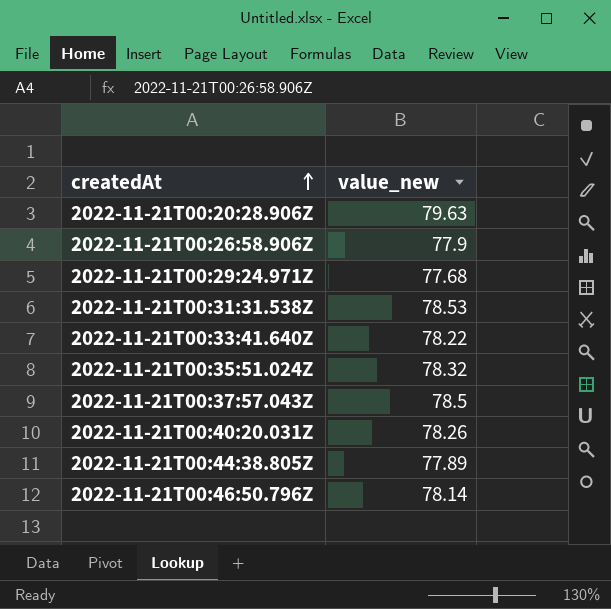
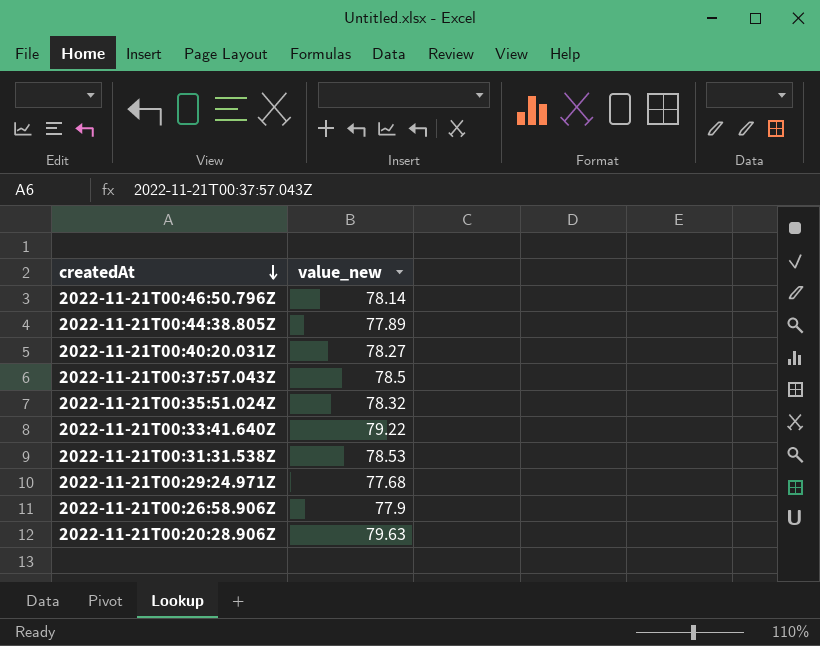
row order: createdAt ascending -> createdAt descending
2022-11-21T00:40:20.031Z | value_new: 78.26 -> 78.27
2022-11-21T00:33:41.640Z | value_new: 78.22 -> 79.22

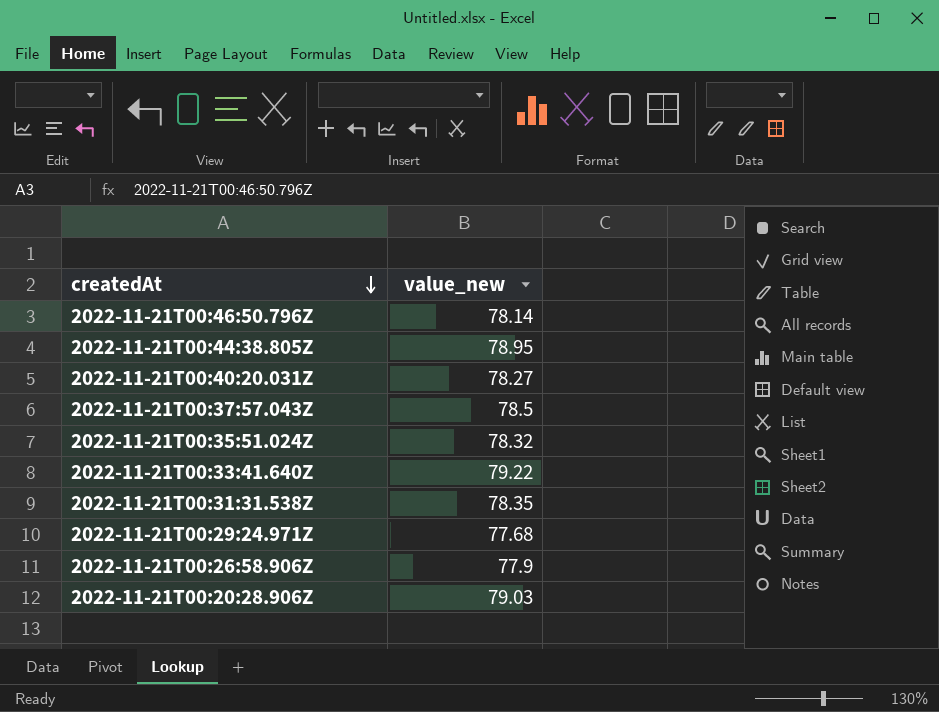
2022-11-21T00:44:38.805Z | value_new: 77.89 -> 78.95
2022-11-21T00:31:31.538Z | value_new: 78.53 -> 78.35
2022-11-21T00:20:28.906Z | value_new: 79.63 -> 79.03

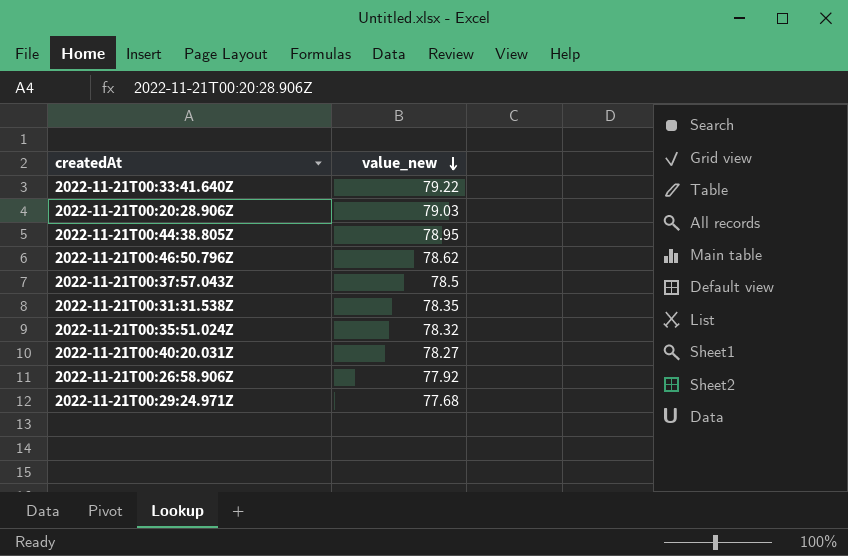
row order: createdAt descending -> value_new descending
2022-11-21T00:46:50.796Z | value_new: 78.14 -> 78.62
2022-11-21T00:26:58.906Z | value_new: 77.9 -> 77.92

